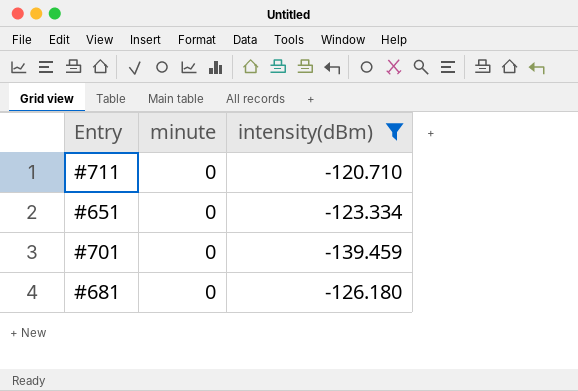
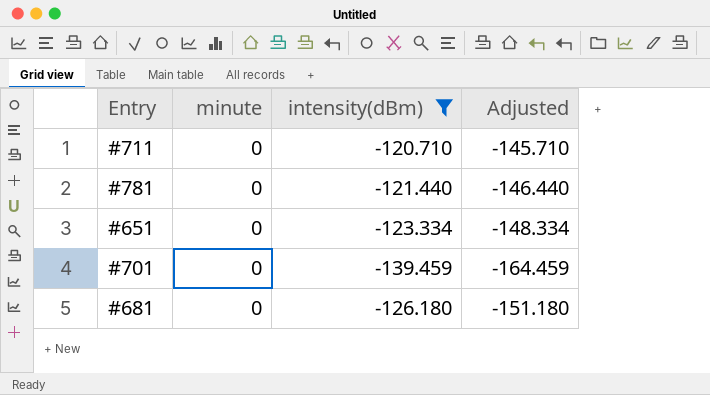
column Adjusted | formula: none -> [intensity(dBm)] - 25
row #781: none -> 0 | -121.440 | -146.440

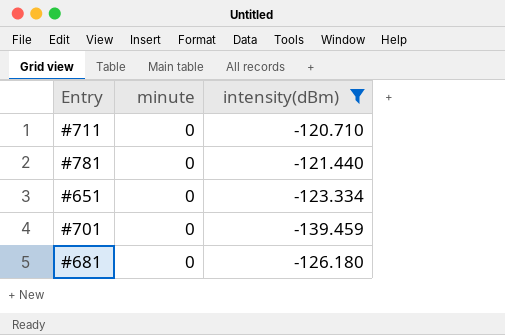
column Adjusted | formula: [intensity(dBm)] - 25 -> none

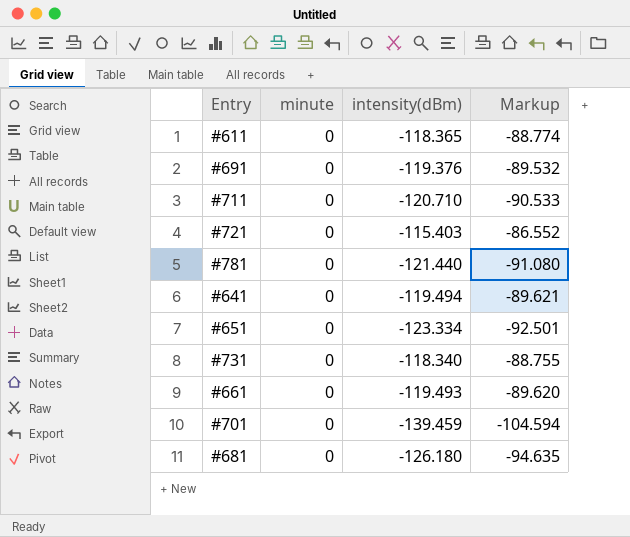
filter: intensity(dBm) <= -120.710 -> none
column Markup | formula: none -> [intensity(dBm)] * 0.75

